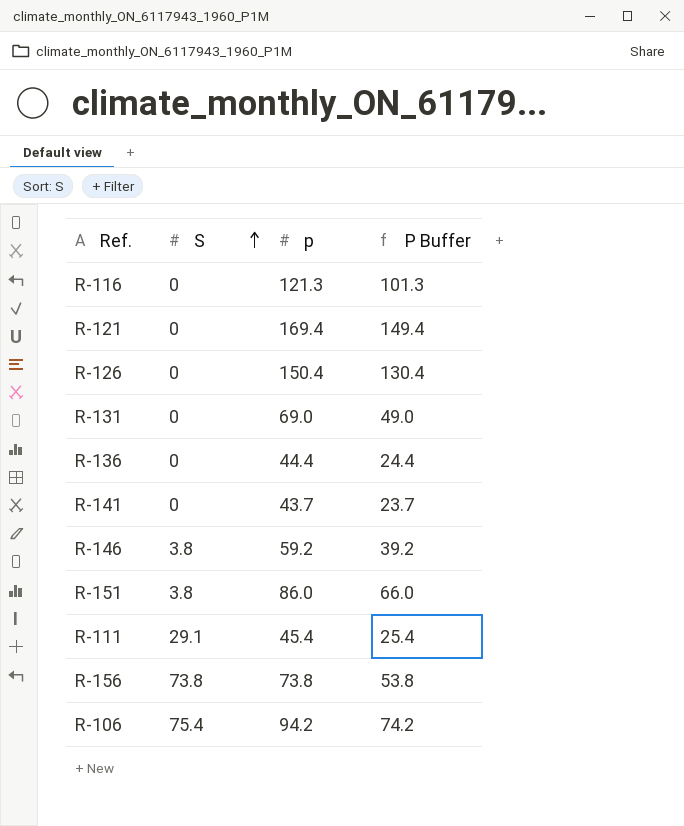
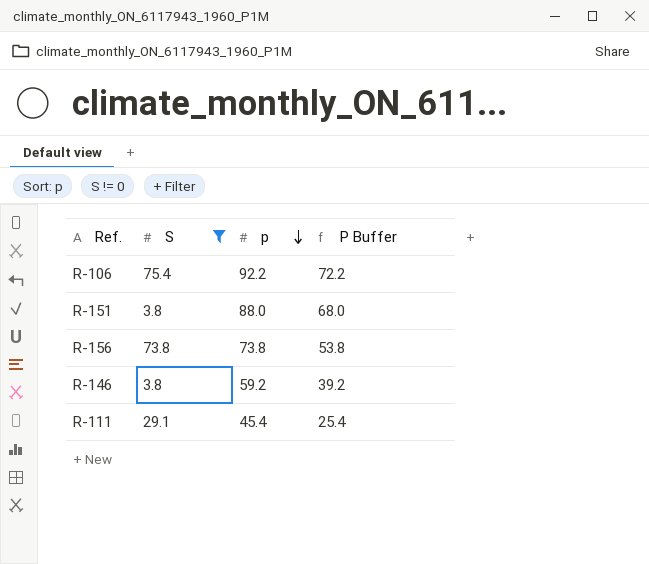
filter: none -> S != 0
row order: S ascending -> p descending
R-106 | p: 94.2 -> 92.2
R-106 | P Buffer: 74.2 -> 72.2
R-151 | p: 86.0 -> 88.0
R-151 | P Buffer: 66.0 -> 68.0

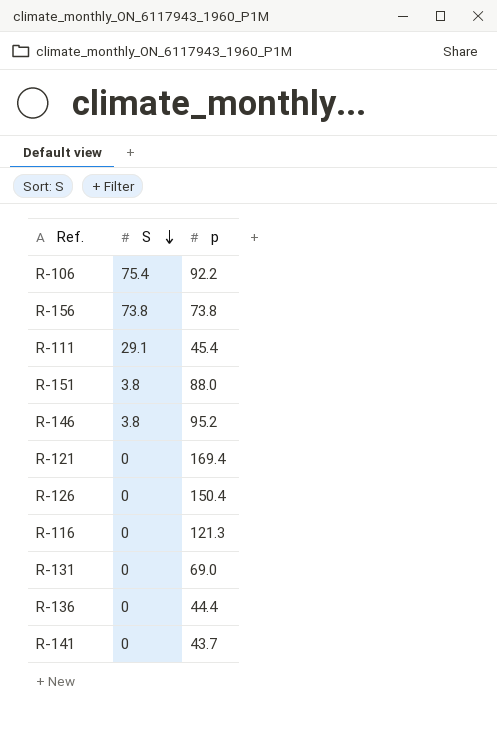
filter: S != 0 -> none
row order: p descending -> S descending
column P Buffer | formula: [p] - 20 -> none
R-146 | p: 59.2 -> 95.2

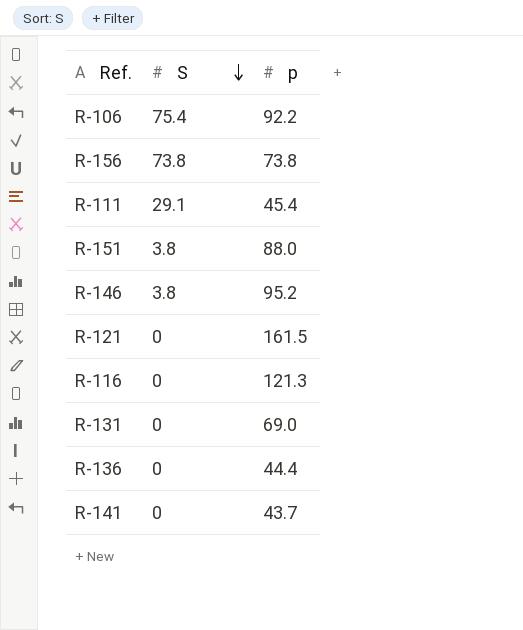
row R-126: 0 | 150.4 -> none
R-121 | p: 169.4 -> 161.5

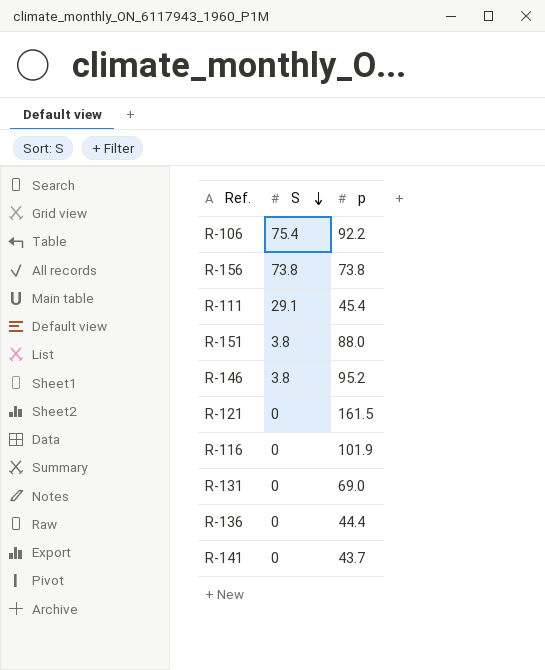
R-116 | p: 121.3 -> 101.9

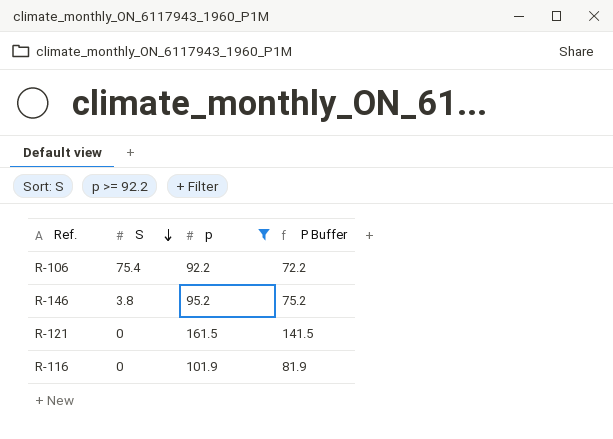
filter: none -> p >= 92.2
column P Buffer | formula: none -> [p] - 20

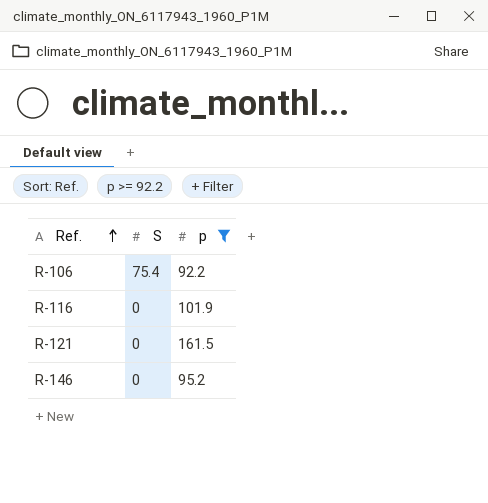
row order: S descending -> Ref. ascending
column P Buffer | formula: [p] - 20 -> none
R-146 | S: 3.8 -> 0

